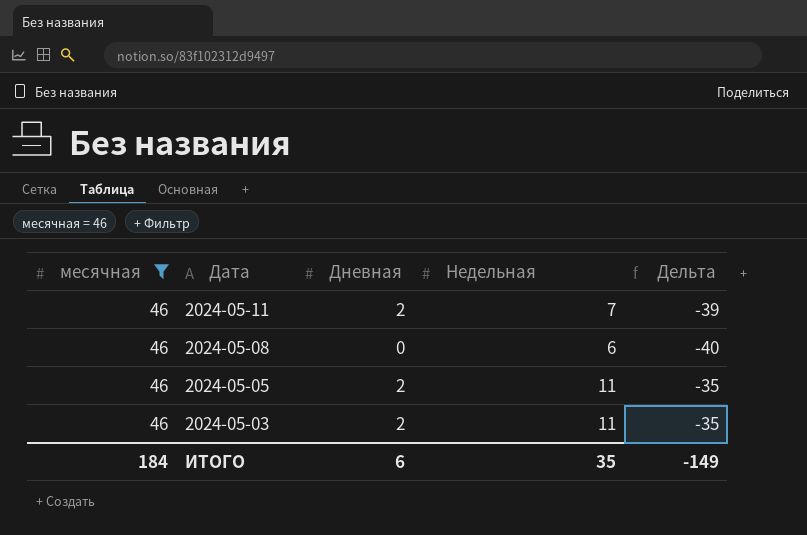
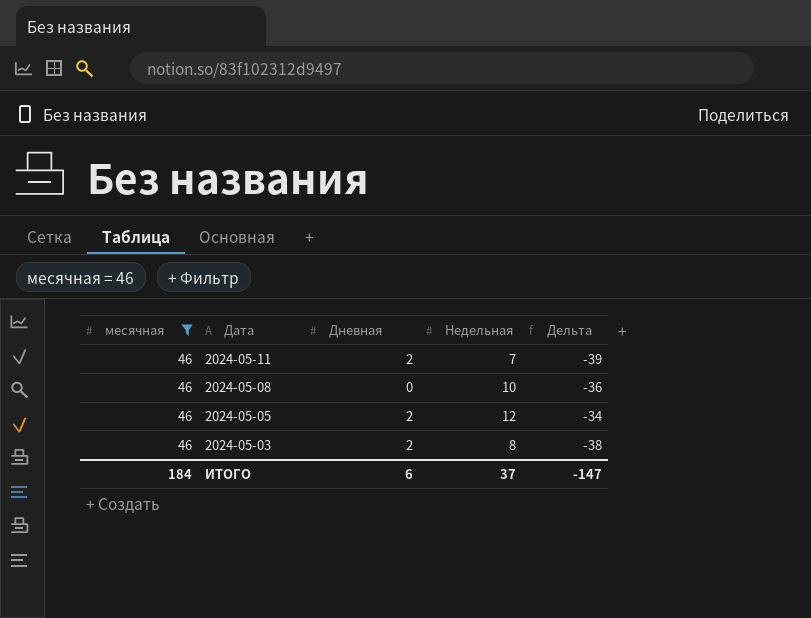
2024-05-08 | Недельная: 6 -> 10
2024-05-08 | Дельта: -40 -> -36
2024-05-05 | Недельная: 11 -> 12
2024-05-05 | Дельта: -35 -> -34
2024-05-03 | Недельная: 11 -> 8
2024-05-03 | Дельта: -35 -> -38
ИТОГО | Недельная: 35 -> 37
ИТОГО | Дельта: -149 -> -147

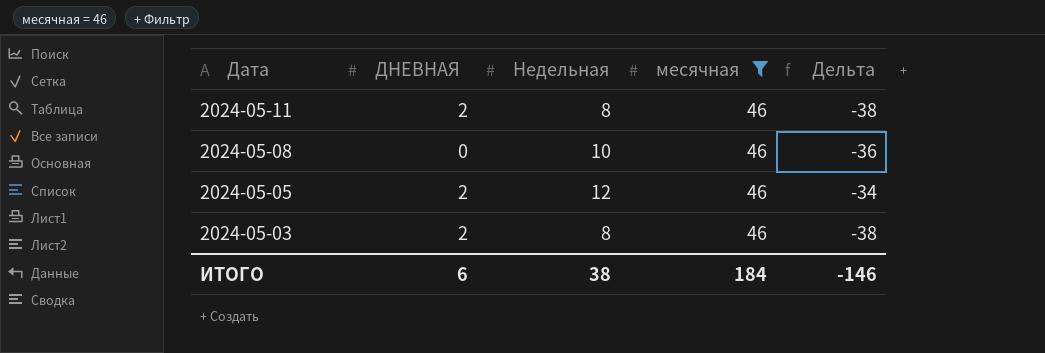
column name: Дневная -> ДНЕВНАЯ
column месячная | position: 1 -> 4
2024-05-11 | Недельная: 7 -> 8
2024-05-11 | Дельта: -39 -> -38
ИТОГО | Недельная: 37 -> 38
ИТОГО | Дельта: -147 -> -146

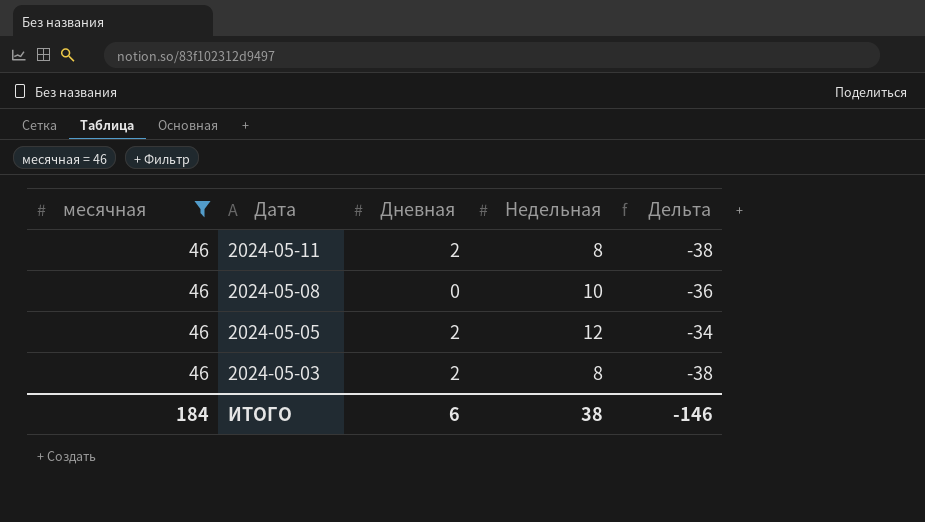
column месячная | position: 4 -> 1
column name: ДНЕВНАЯ -> Дневная

